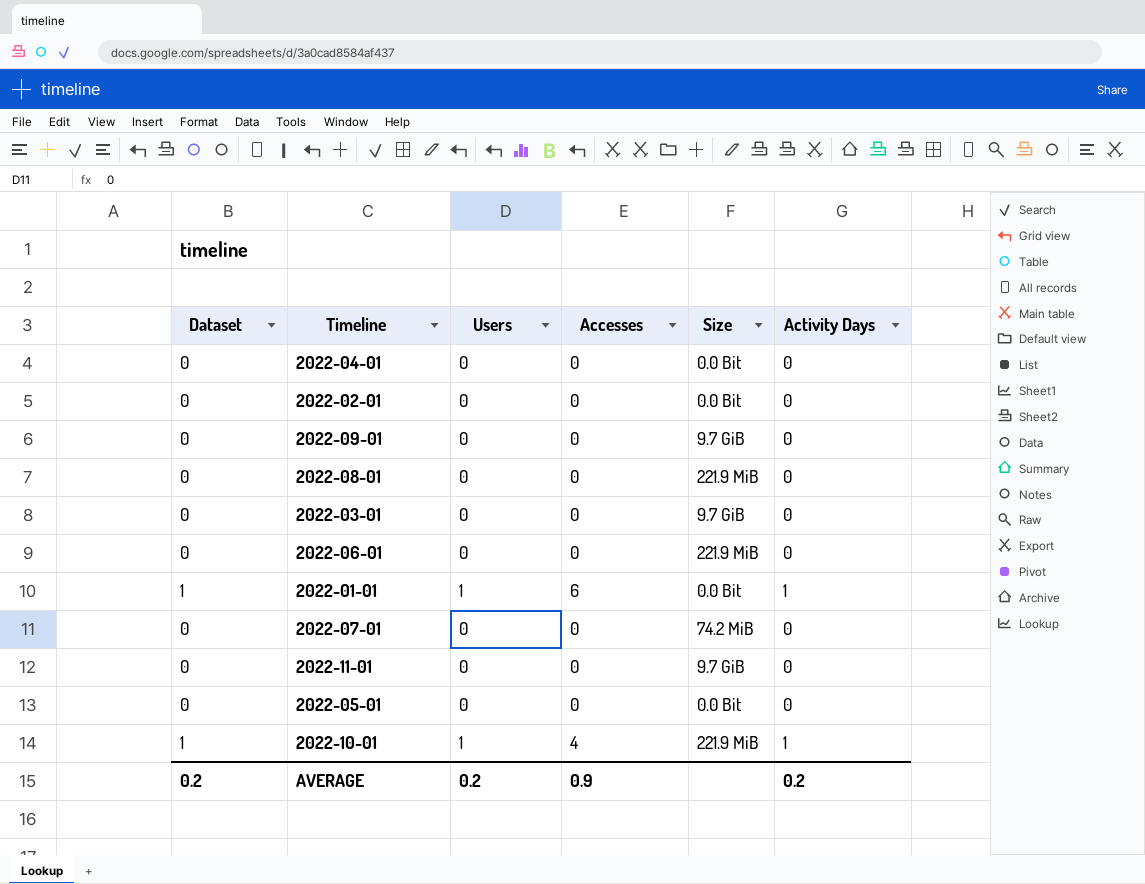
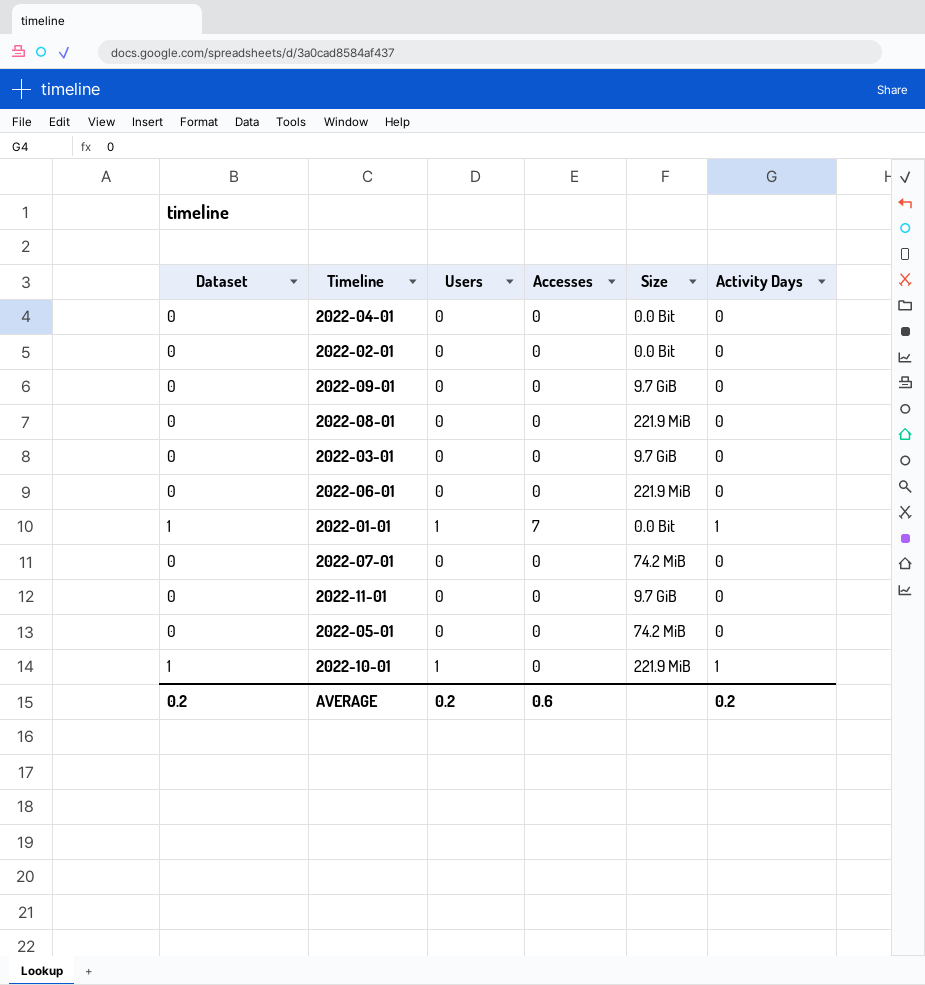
2022-01-01 | Accesses: 6 -> 7
2022-05-01 | Size: 0.0 Bit -> 74.2 MiB
2022-10-01 | Accesses: 4 -> 0
AVERAGE | Accesses: 0.9 -> 0.6

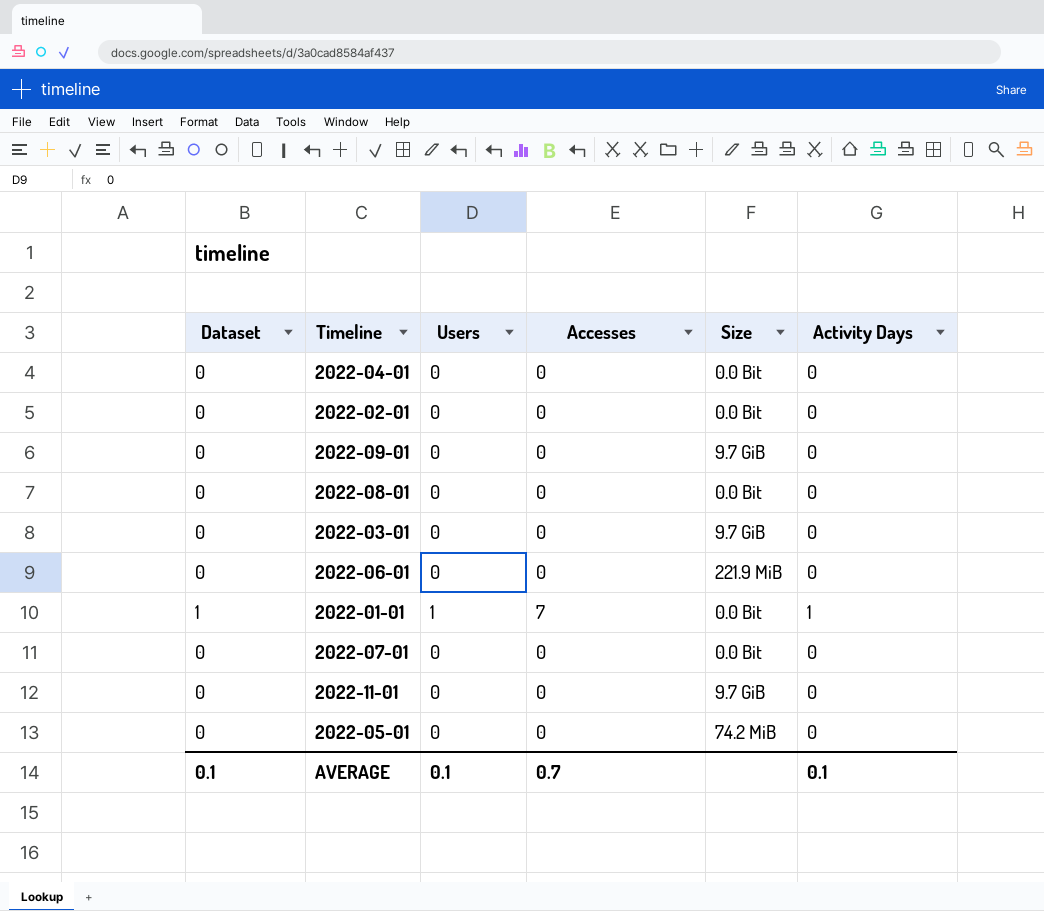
row 2022-10-01: 1 | 1 | 0 | 221.9 MiB | 1 -> none
2022-08-01 | Size: 221.9 MiB -> 0.0 Bit
2022-07-01 | Size: 74.2 MiB -> 0.0 Bit
AVERAGE | Dataset: 0.2 -> 0.1
AVERAGE | Users: 0.2 -> 0.1
AVERAGE | Accesses: 0.6 -> 0.7
AVERAGE | Activity Days: 0.2 -> 0.1

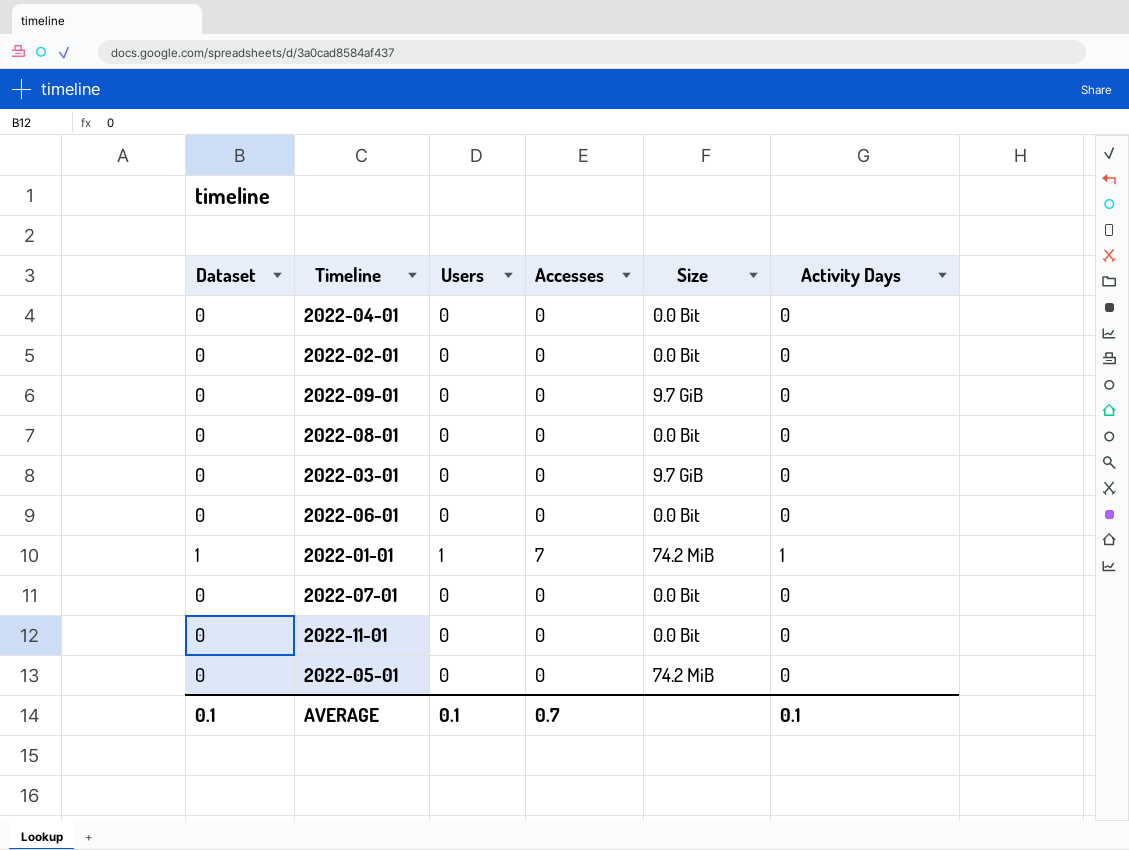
2022-06-01 | Size: 221.9 MiB -> 0.0 Bit
2022-01-01 | Size: 0.0 Bit -> 74.2 MiB
2022-11-01 | Size: 9.7 GiB -> 0.0 Bit

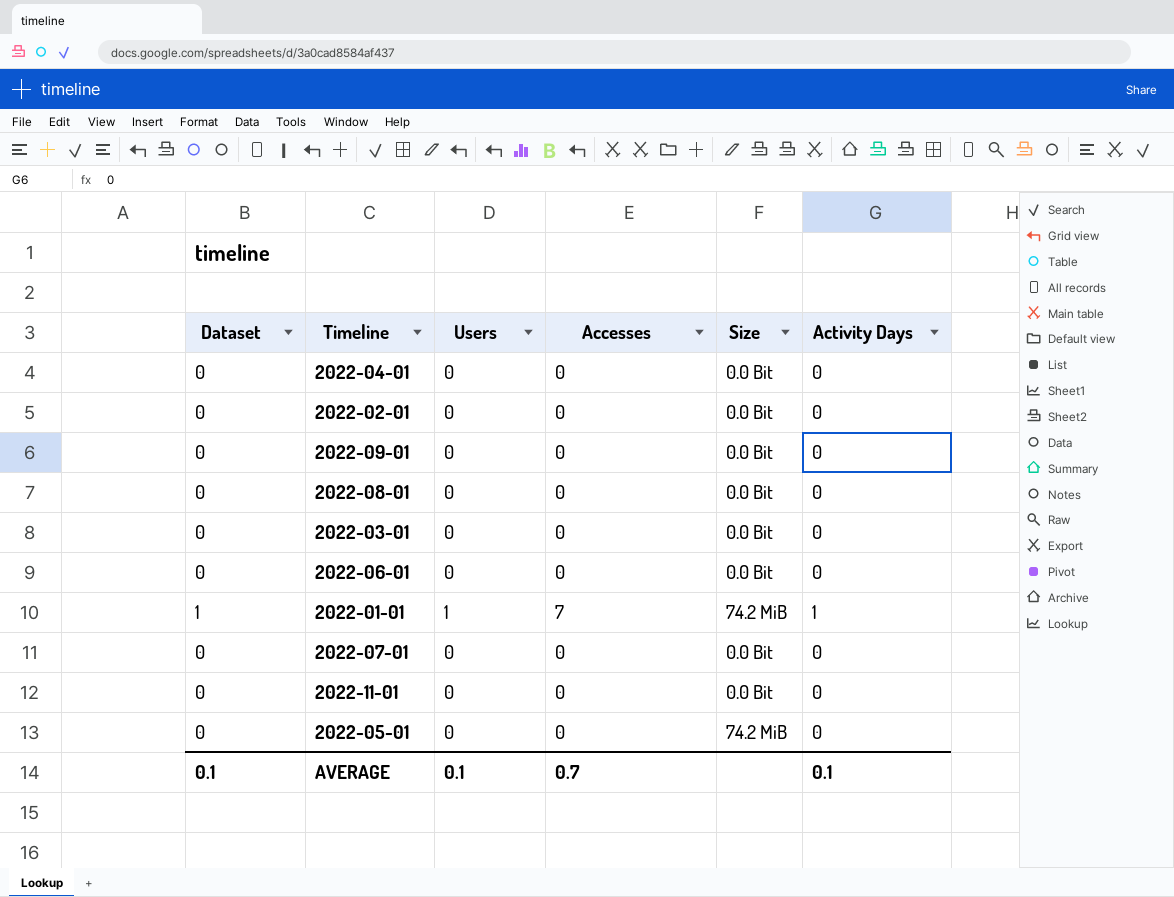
2022-09-01 | Size: 9.7 GiB -> 0.0 Bit
2022-03-01 | Size: 9.7 GiB -> 0.0 Bit

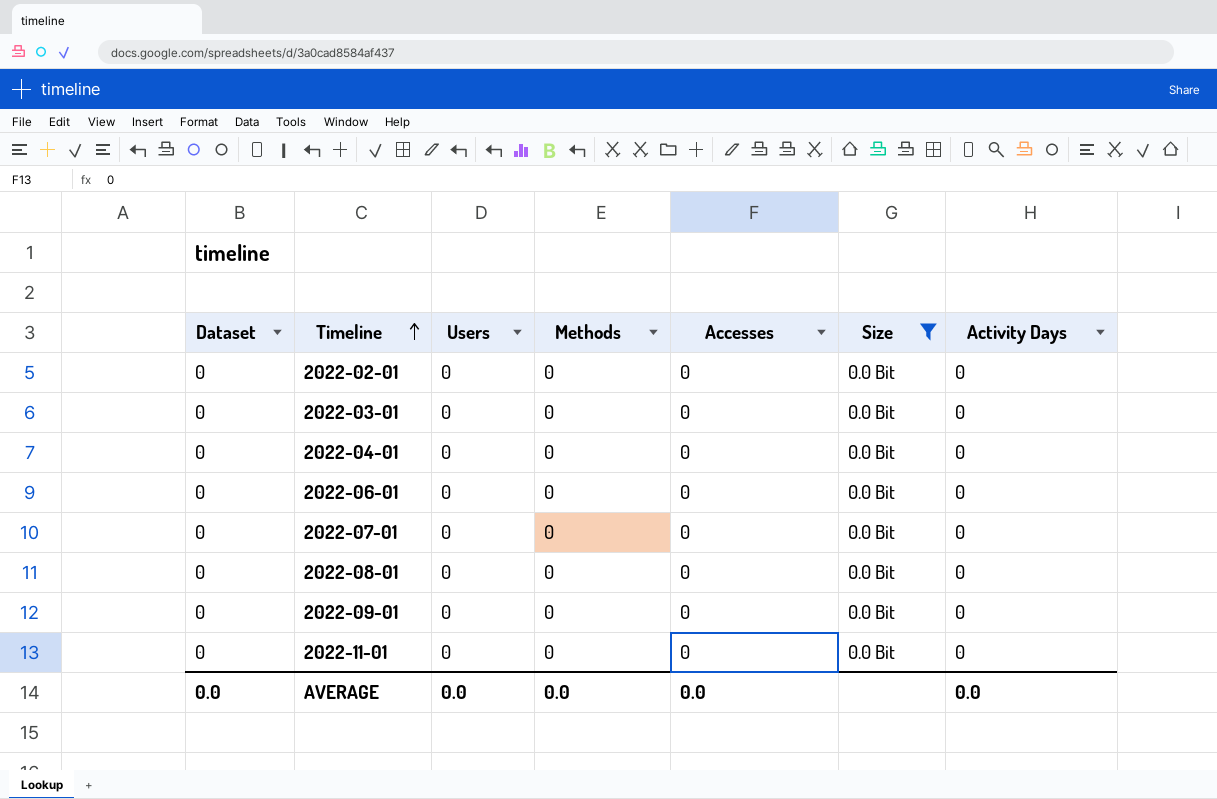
filter: none -> Size = 0.0 Bit
row order: none -> Timeline ascending
column Methods | position: none -> 4
AVERAGE | Dataset: 0.1 -> 0.0
AVERAGE | Users: 0.1 -> 0.0
AVERAGE | Accesses: 0.7 -> 0.0
AVERAGE | Activity Days: 0.1 -> 0.0

